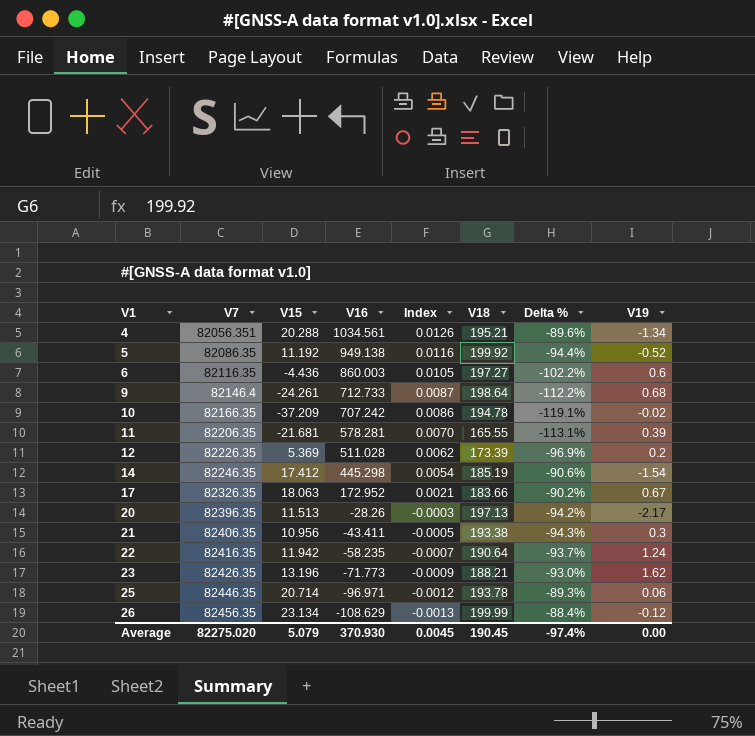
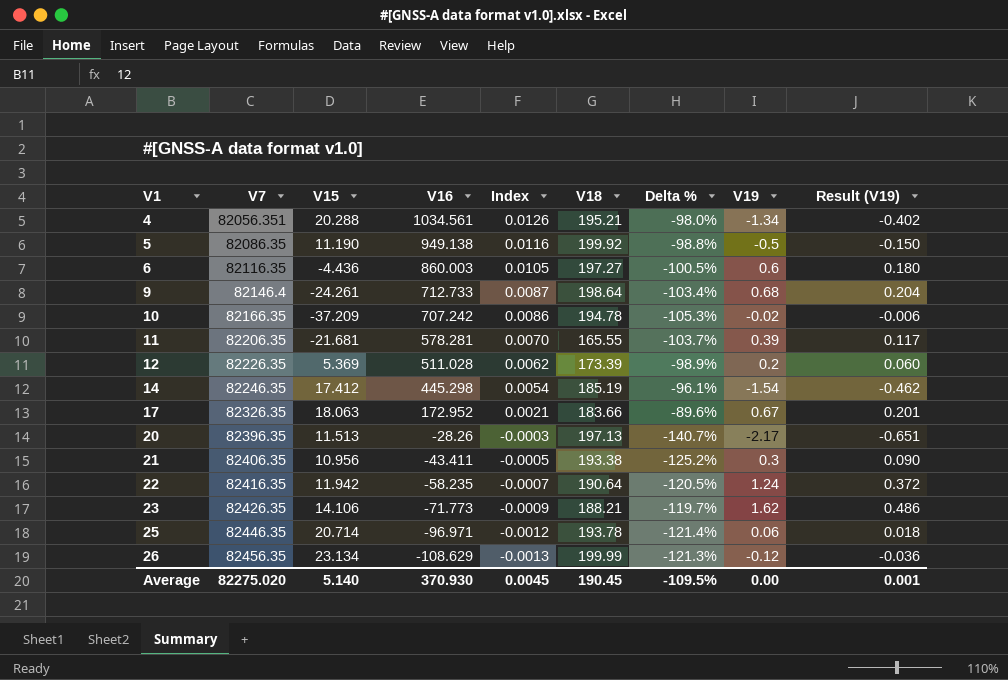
column Delta % | formula: ([V15] - [V18]) / [V18] -> ([V15] - [V16]) / [V16]
column Result (V19) | formula: none -> [V19] * 0.3
5 | V15: 11.192 -> 11.190
5 | V19: -0.52 -> -0.5
23 | V15: 13.196 -> 14.106
Average | V15: 5.079 -> 5.140
Average | Delta %: -97.4% -> -109.5%

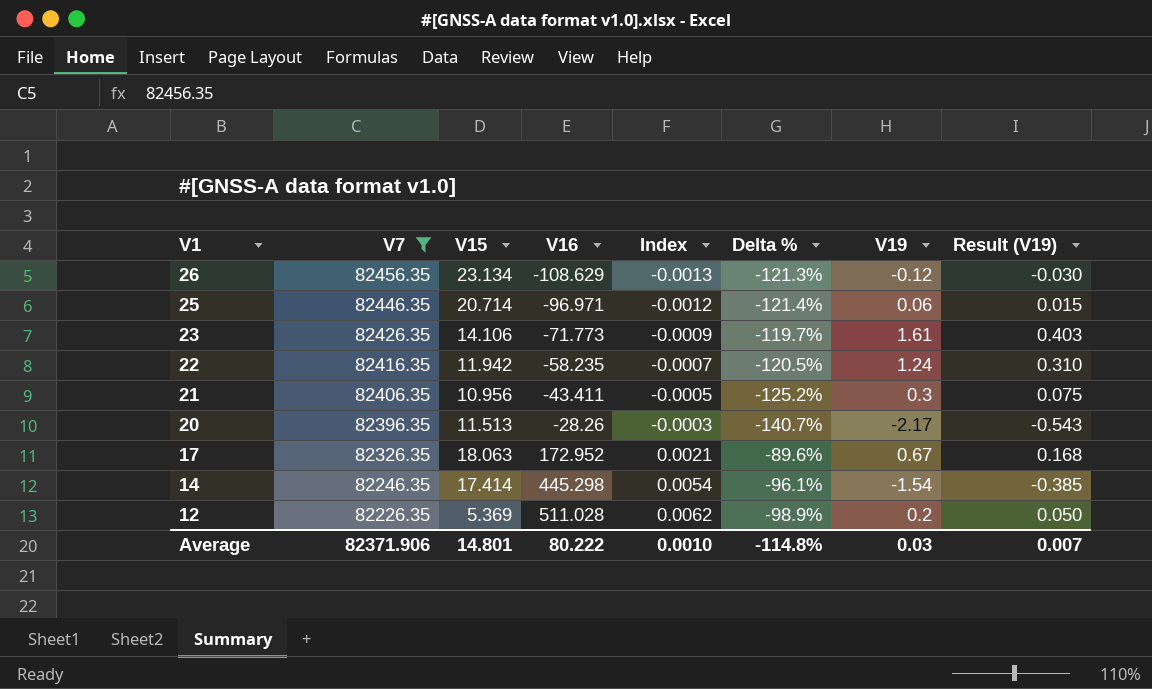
filter: none -> V7 >= 82226.35
row order: V1 ascending -> V1 descending
column V18 | position: 6 -> none
column Result (V19) | formula: [V19] * 0.3 -> [V19] * 0.25
23 | V19: 1.62 -> 1.61
14 | V15: 17.412 -> 17.414
Average | V7: 82275.020 -> 82371.906
Average | V15: 5.140 -> 14.801
Average | V16: 370.930 -> 80.222
Average | Index: 0.0045 -> 0.0010
Average | Delta %: -109.5% -> -114.8%
Average | V19: 0.00 -> 0.03
Average | Result (V19): 0.001 -> 0.007

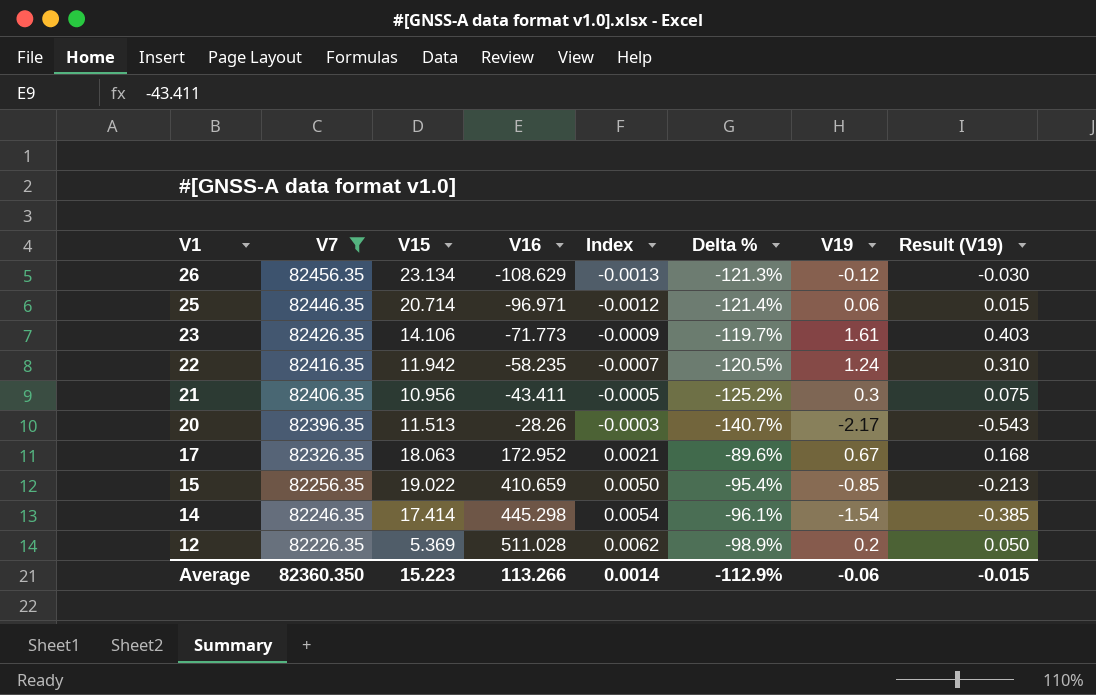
row 15: none -> 82256.35 | 19.022 | 410.659 | 0.0050 | -95.4% | -0.85 | -0.213
Average | V7: 82371.906 -> 82360.350
Average | V15: 14.801 -> 15.223
Average | V16: 80.222 -> 113.266
Average | Index: 0.0010 -> 0.0014
Average | Delta %: -114.8% -> -112.9%
Average | V19: 0.03 -> -0.06
Average | Result (V19): 0.007 -> -0.015

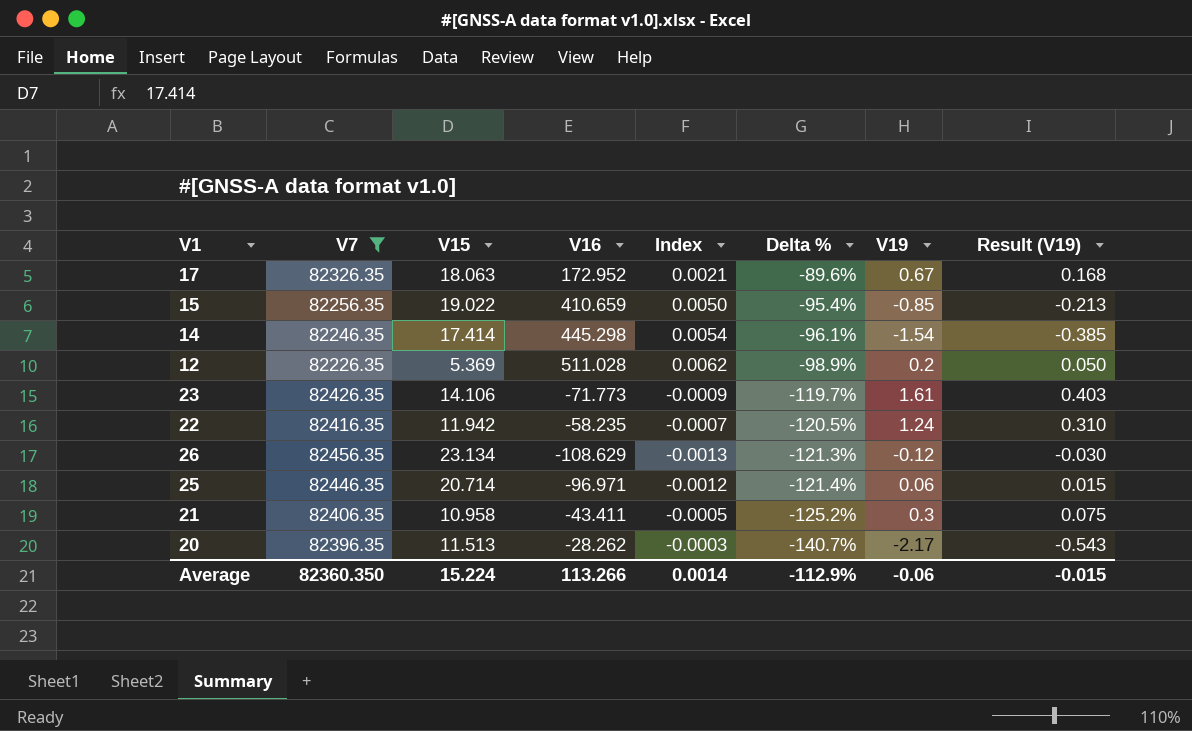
row order: V1 descending -> Delta % descending
21 | V15: 10.956 -> 10.958
20 | V16: -28.26 -> -28.262
Average | V15: 15.223 -> 15.224

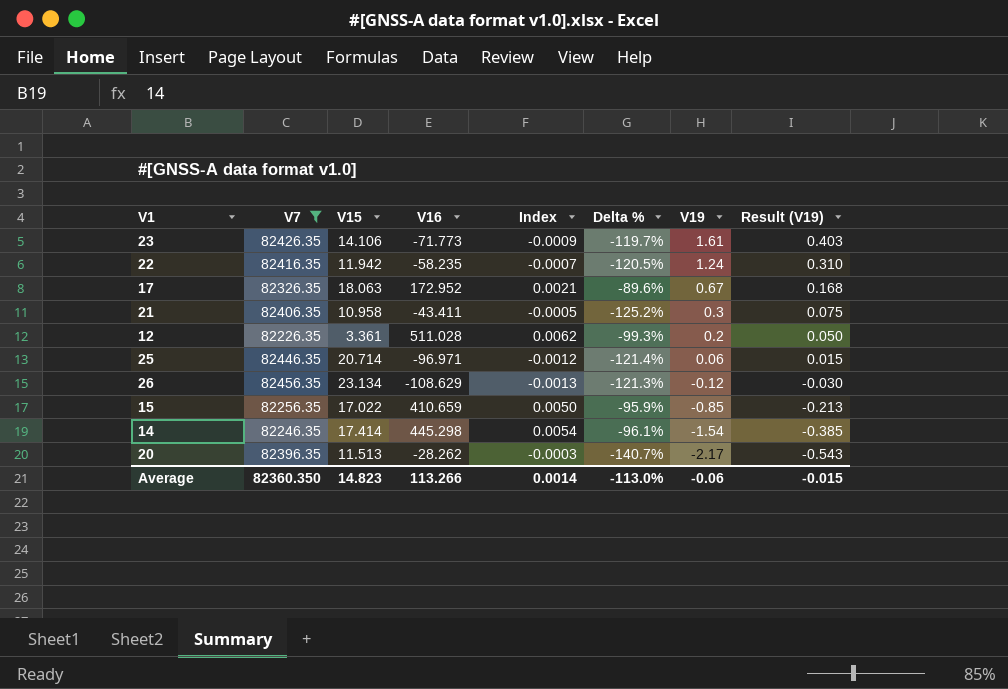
row order: Delta % descending -> V19 descending
12 | V15: 5.369 -> 3.361
12 | Delta %: -98.9% -> -99.3%
15 | V15: 19.022 -> 17.022
15 | Delta %: -95.4% -> -95.9%
Average | V15: 15.224 -> 14.823
Average | Delta %: -112.9% -> -113.0%

